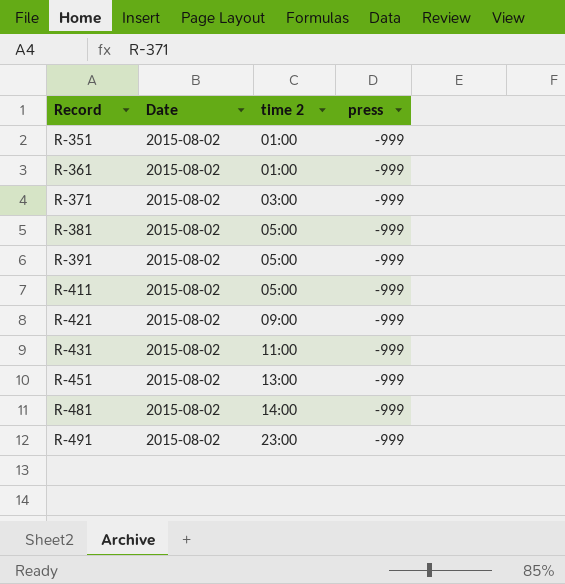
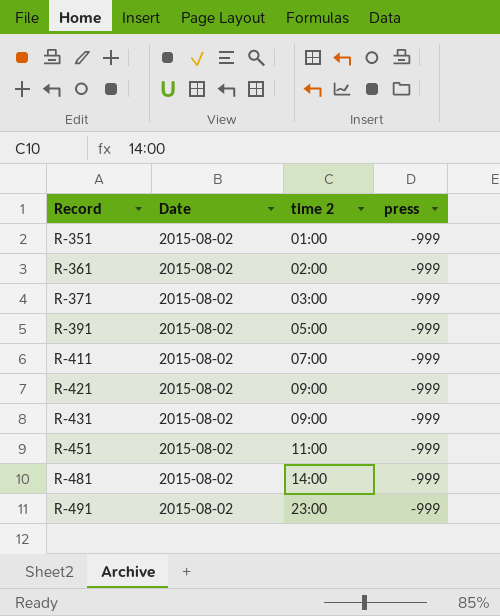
row R-381: 2015-08-02 | 05:00 | -999 -> none
R-361 | time 2: 01:00 -> 02:00
R-411 | time 2: 05:00 -> 07:00
R-431 | time 2: 11:00 -> 09:00
R-451 | time 2: 13:00 -> 11:00

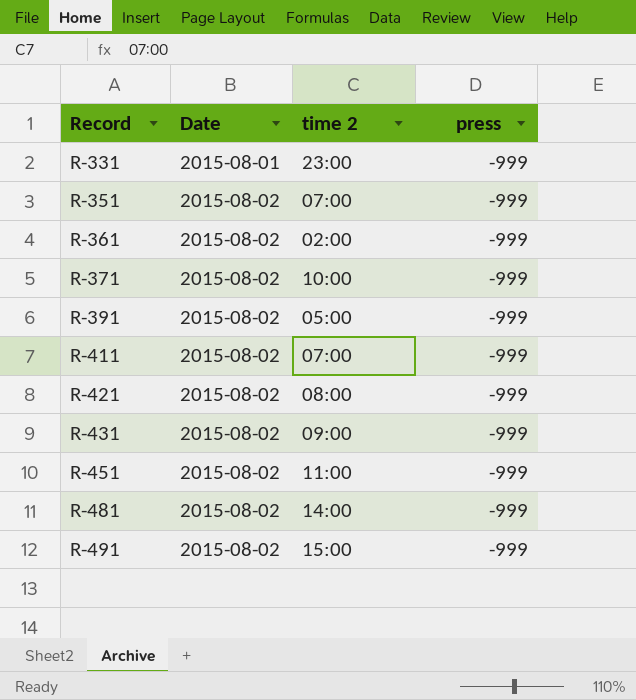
row R-331: none -> 2015-08-01 | 23:00 | -999
R-351 | time 2: 01:00 -> 07:00
R-371 | time 2: 03:00 -> 10:00
R-421 | time 2: 09:00 -> 08:00
R-491 | time 2: 23:00 -> 15:00

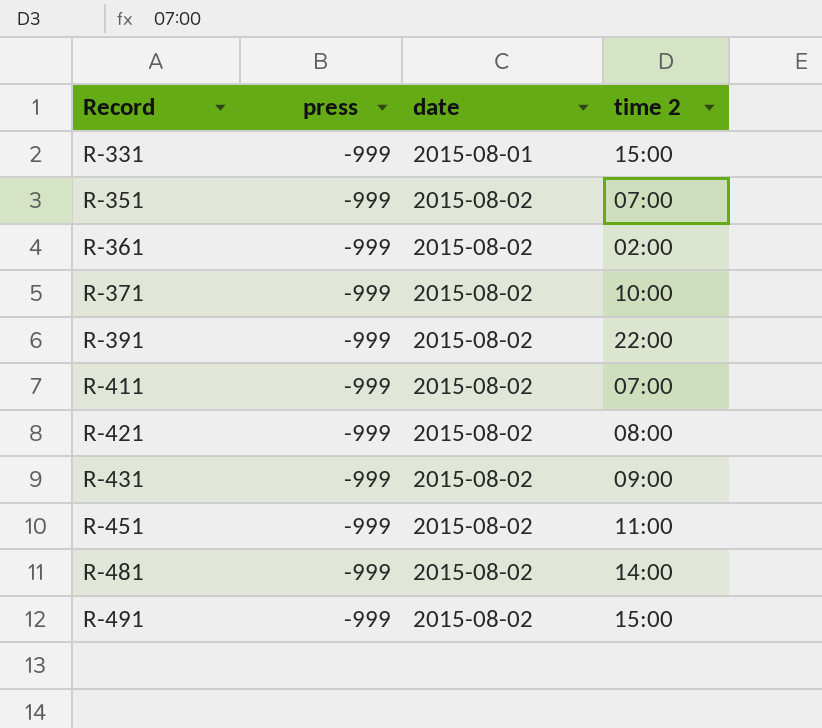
column press | position: 4 -> 2
column name: Date -> date
R-331 | time 2: 23:00 -> 15:00
R-391 | time 2: 05:00 -> 22:00

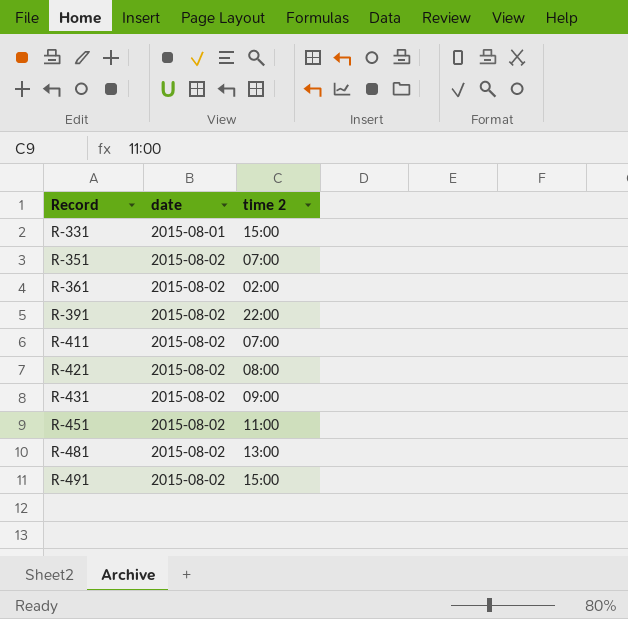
column press | position: 2 -> none
row R-371: -999 | 2015-08-02 | 10:00 -> none
R-481 | time 2: 14:00 -> 13:00

